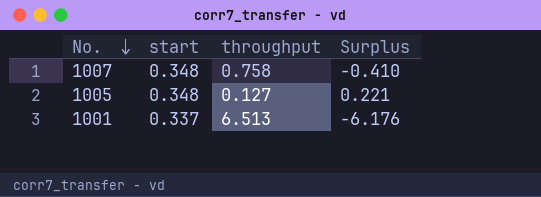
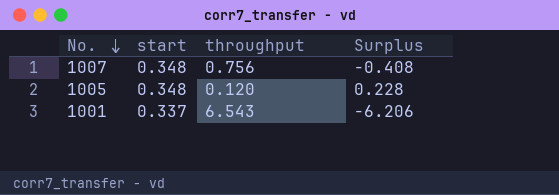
1007 | throughput: 0.758 -> 0.756
1007 | Surplus: -0.410 -> -0.408
1005 | throughput: 0.127 -> 0.120
1005 | Surplus: 0.221 -> 0.228
1001 | throughput: 6.513 -> 6.543
1001 | Surplus: -6.176 -> -6.206

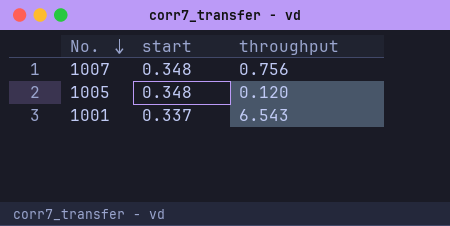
column Surplus | formula: [start] - [throughput] -> none

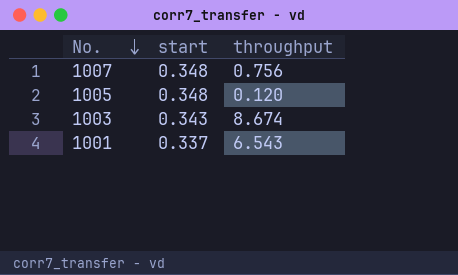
row 1003: none -> 0.343 | 8.674

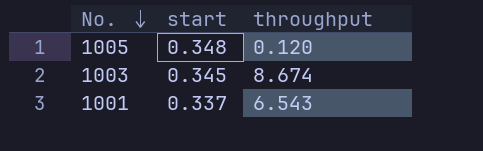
row 1007: 0.348 | 0.756 -> none
1003 | start: 0.343 -> 0.345

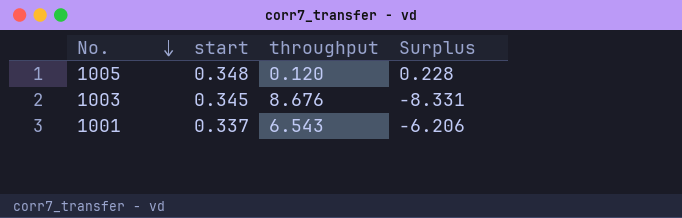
column Surplus | formula: none -> [start] - [throughput]
1003 | throughput: 8.674 -> 8.676

